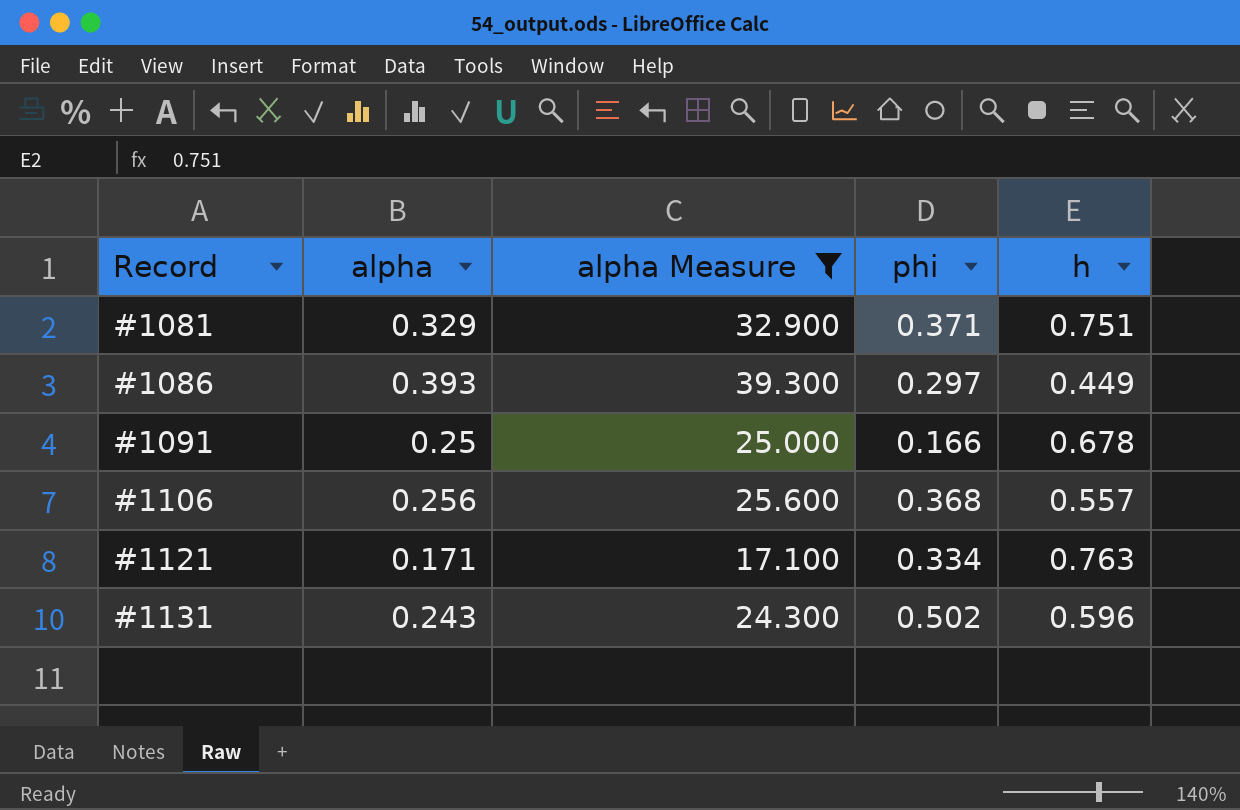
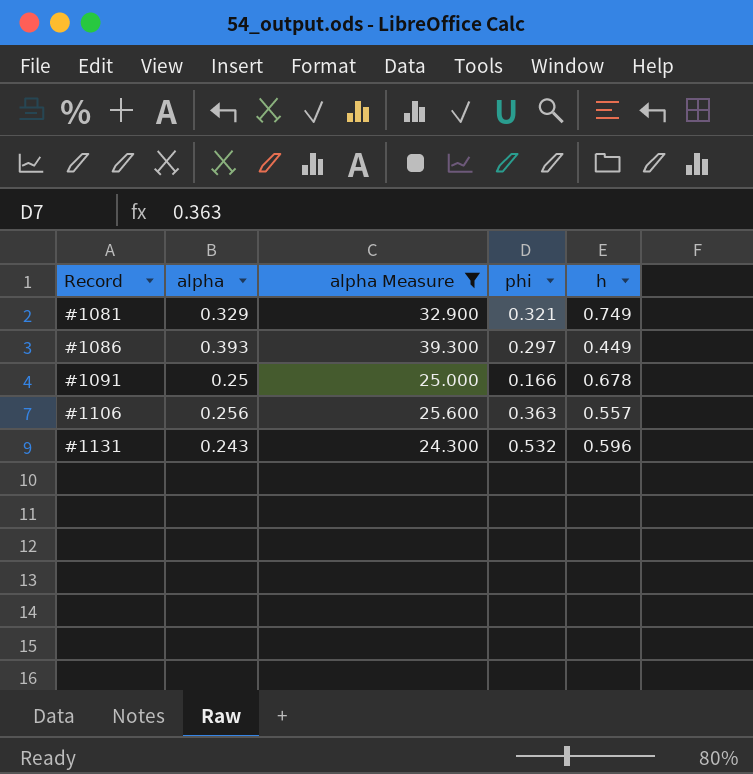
row #1121: 0.171 | 17.100 | 0.334 | 0.763 -> none
#1081 | phi: 0.371 -> 0.321
#1081 | h: 0.751 -> 0.749
#1106 | phi: 0.368 -> 0.363
#1131 | phi: 0.502 -> 0.532

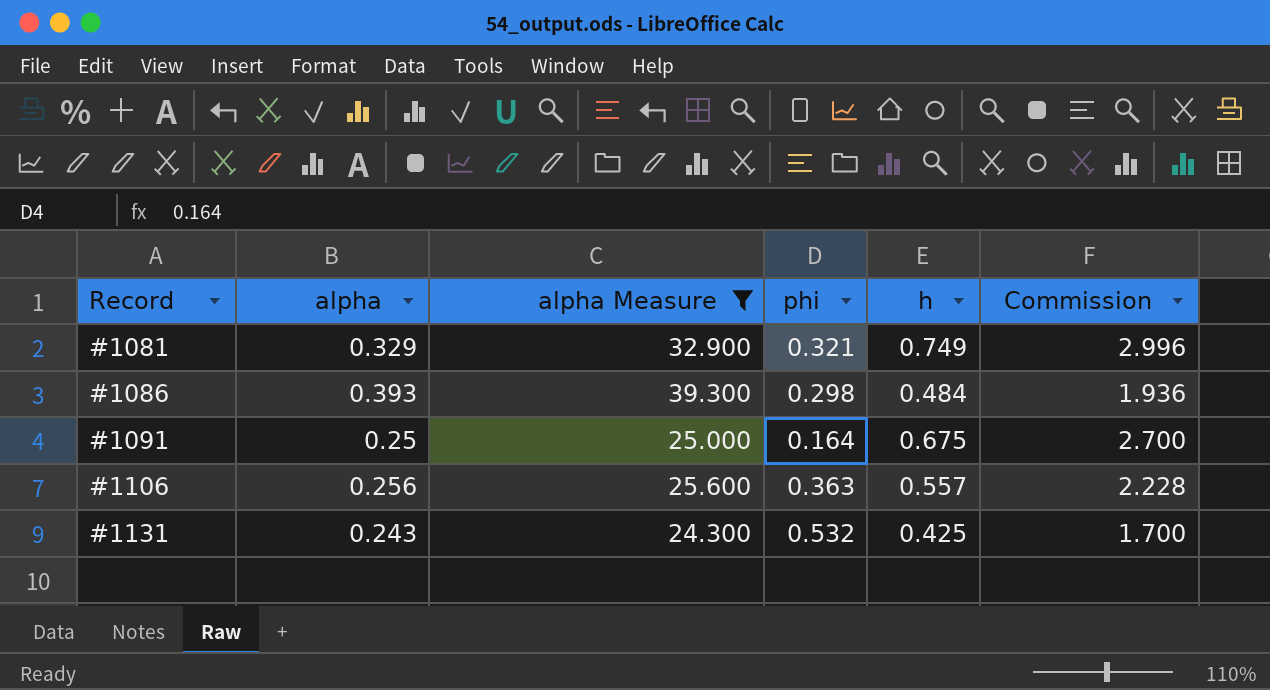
column Commission | formula: none -> [h] * 4
#1086 | phi: 0.297 -> 0.298
#1086 | h: 0.449 -> 0.484
#1091 | phi: 0.166 -> 0.164
#1091 | h: 0.678 -> 0.675
#1131 | h: 0.596 -> 0.425

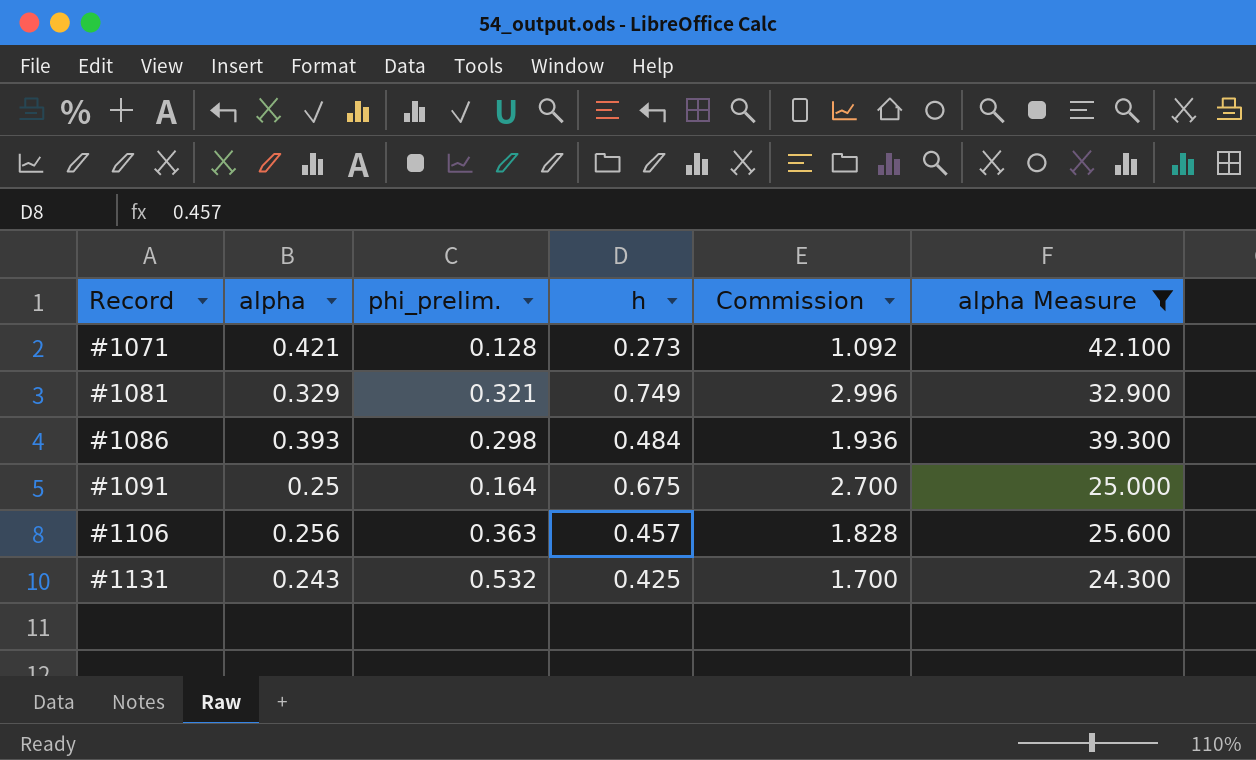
column name: phi -> phi_prelim.
column alpha Measure | position: 3 -> 6
row #1071: none -> 0.421 | 0.128 | 0.273 | 1.092 | 42.100
#1106 | h: 0.557 -> 0.457
#1106 | Commission: 2.228 -> 1.828

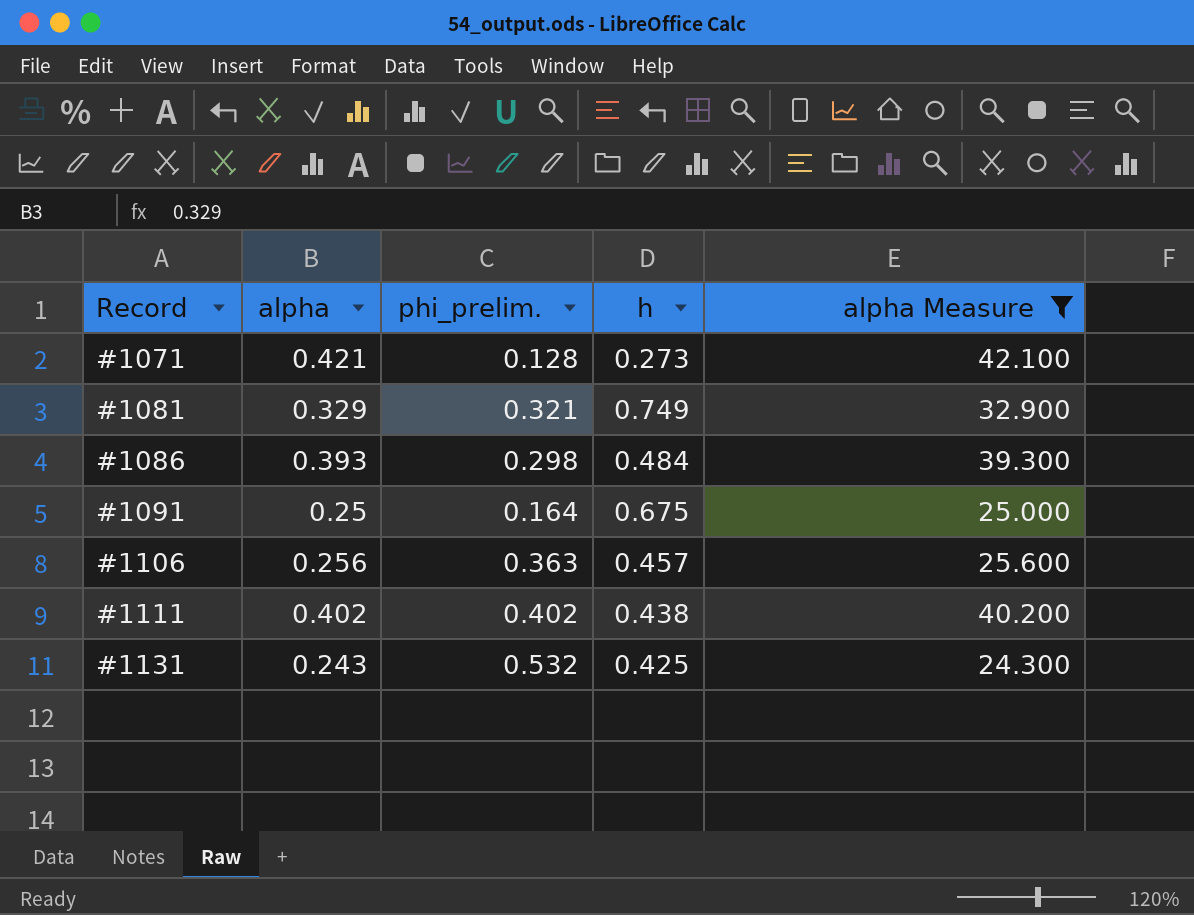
column Commission | formula: [h] * 4 -> none
row #1111: none -> 0.402 | 0.402 | 0.438 | 40.200

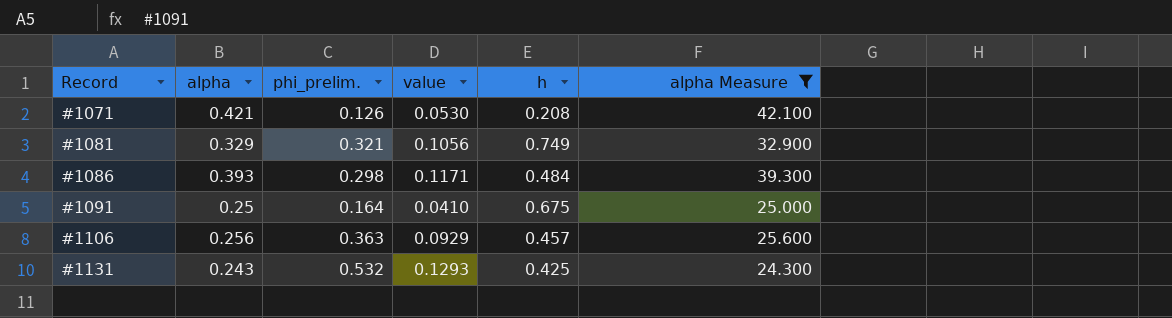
column value | formula: none -> [alpha] * [phi_prelim.]
row #1111: 0.402 | 0.402 | 0.438 | 40.200 -> none
#1071 | phi_prelim.: 0.128 -> 0.126
#1071 | h: 0.273 -> 0.208

